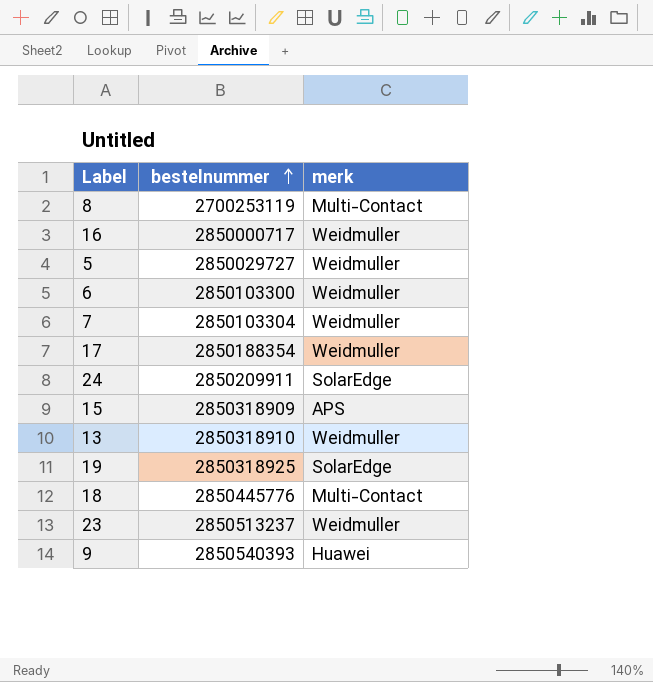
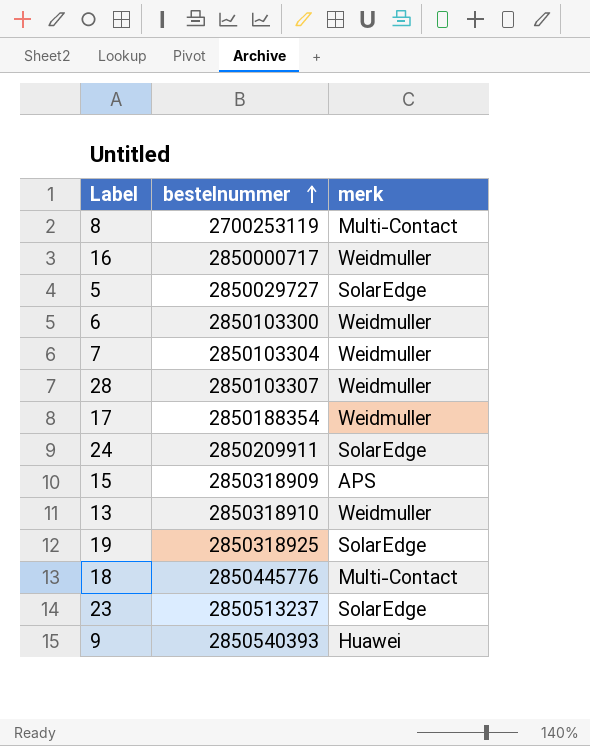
5 | merk: Weidmuller -> SolarEdge
row 28: none -> 2850103307 | Weidmuller
23 | merk: Weidmuller -> SolarEdge

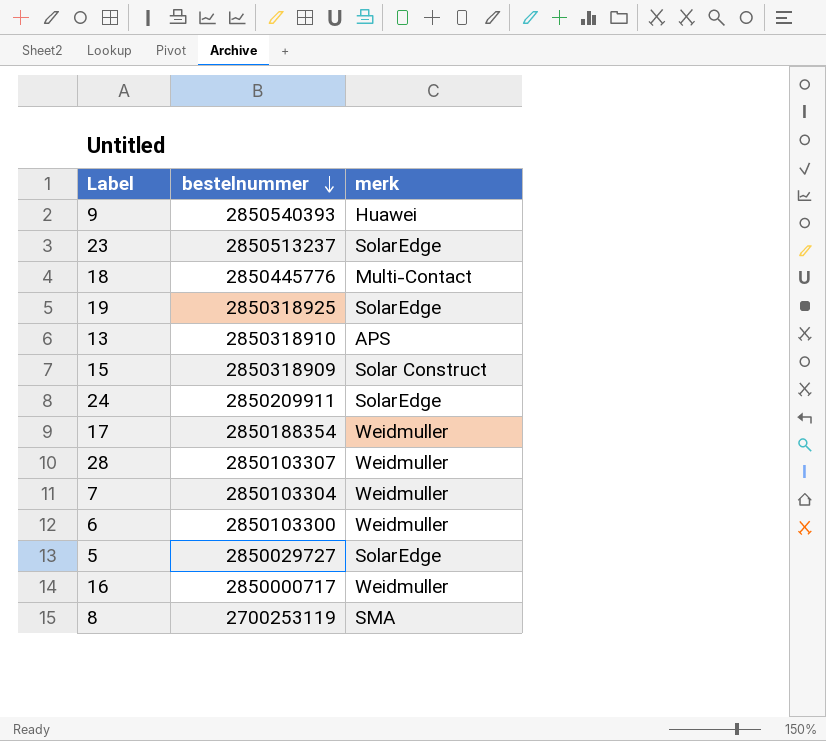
row order: bestelnummer ascending -> bestelnummer descending
13 | merk: Weidmuller -> APS
15 | merk: APS -> Solar Construct
8 | merk: Multi-Contact -> SMA

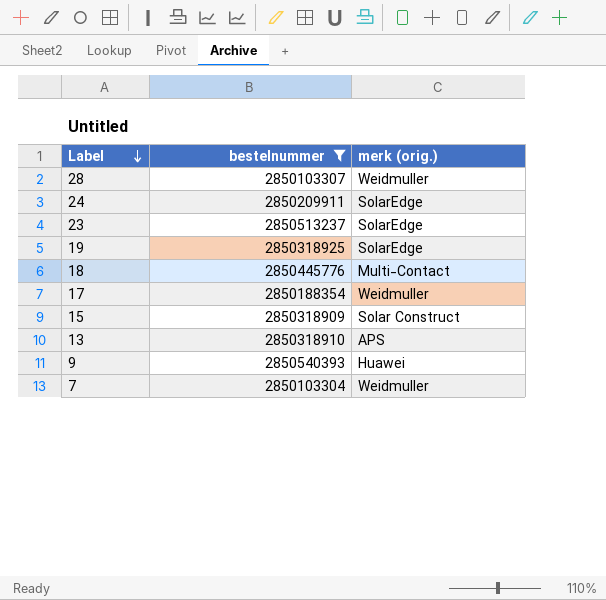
filter: none -> bestelnummer >= 2850103304
row order: bestelnummer descending -> Label descending
column name: merk -> merk (orig.)

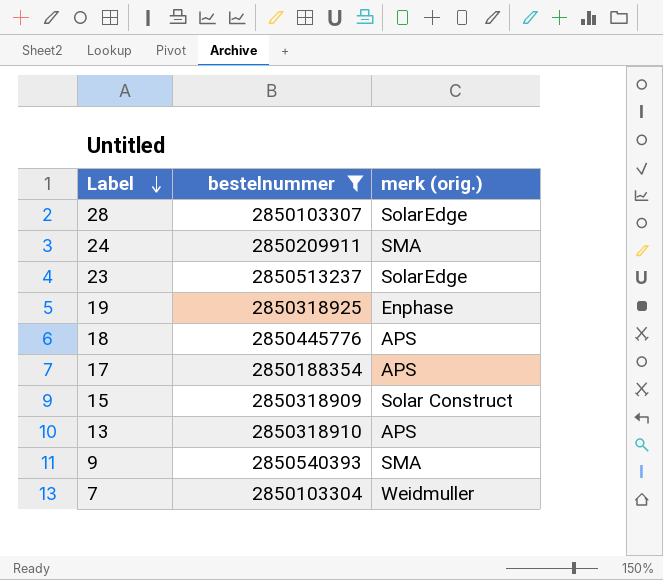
28 | merk (orig.): Weidmuller -> SolarEdge
24 | merk (orig.): SolarEdge -> SMA
19 | merk (orig.): SolarEdge -> Enphase
18 | merk (orig.): Multi-Contact -> APS
17 | merk (orig.): Weidmuller -> APS
9 | merk (orig.): Huawei -> SMA

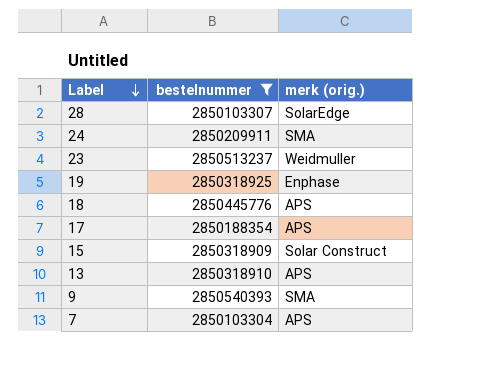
23 | merk (orig.): SolarEdge -> Weidmuller
7 | merk (orig.): Weidmuller -> APS

